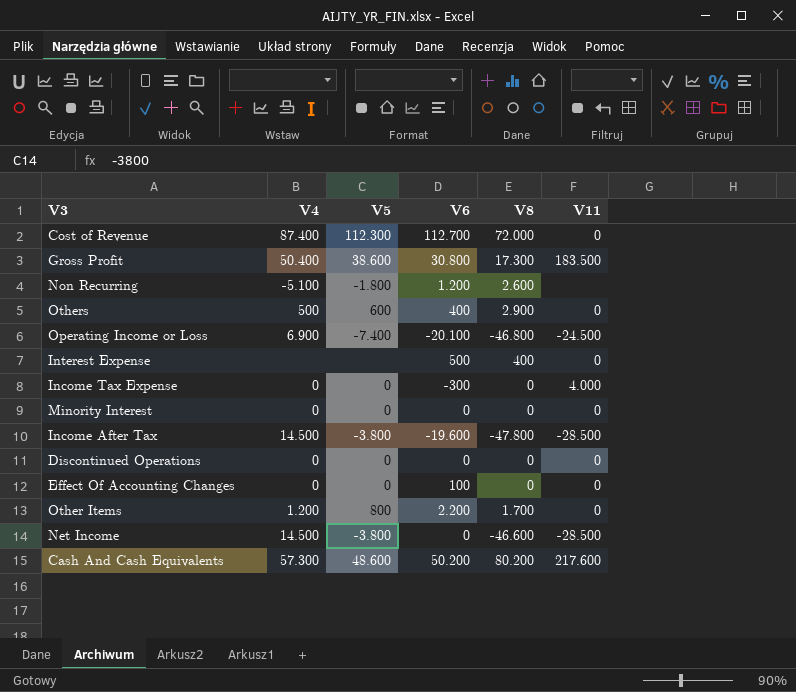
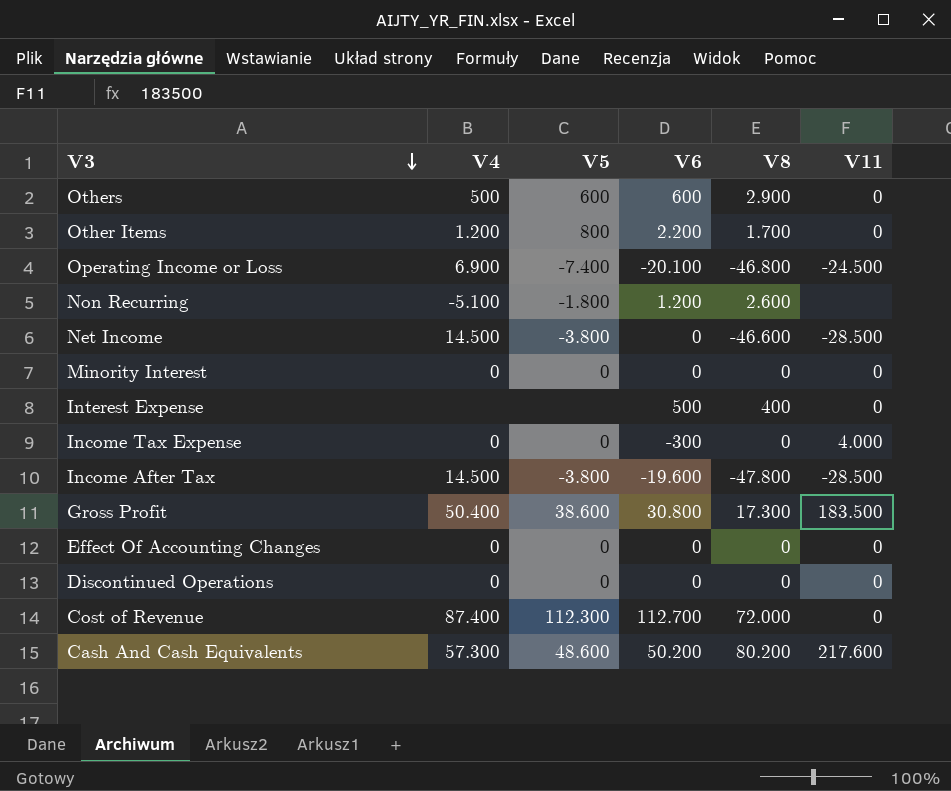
row order: none -> V3 descending
Others | V6: 400 -> 600
Effect Of Accounting Changes | V6: 100 -> 0

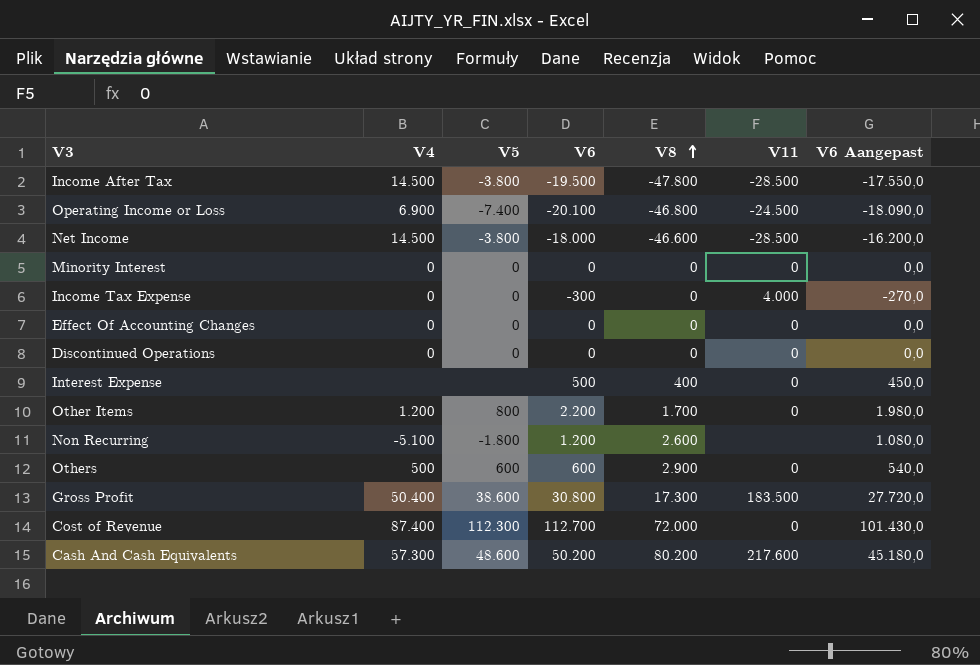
row order: V3 descending -> V8 ascending
column V6 Aangepast | formula: none -> [V6] * 0,9
Income After Tax | V6: -19.600 -> -19.500
Net Income | V6: 0 -> -18.000

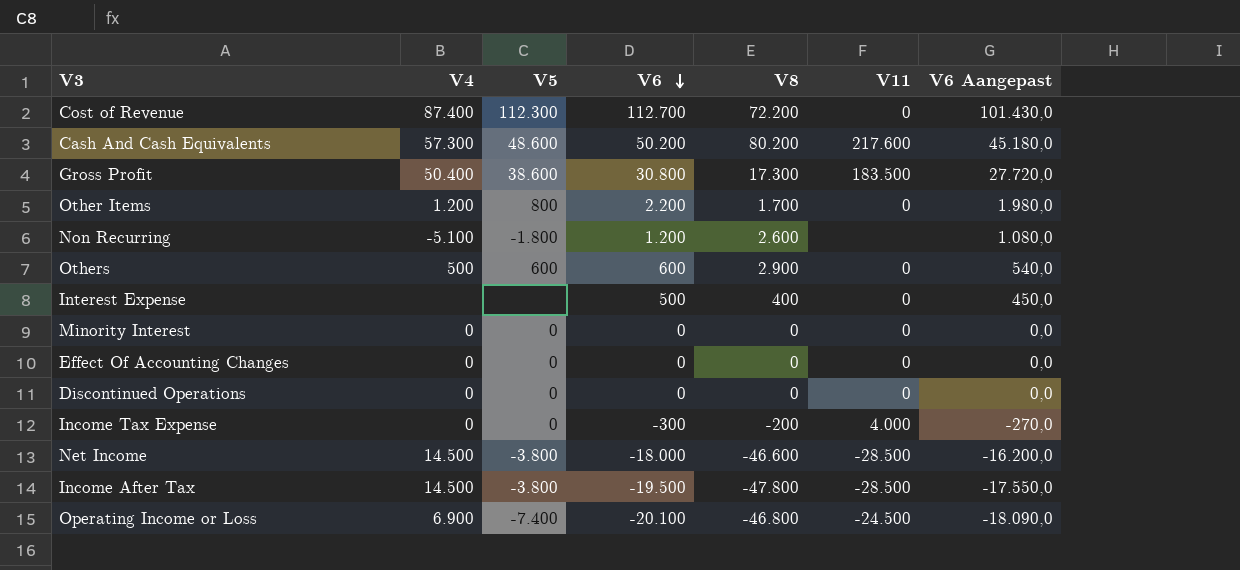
row order: V8 ascending -> V6 descending
Cost of Revenue | V8: 72.000 -> 72.200
Income Tax Expense | V8: 0 -> -200

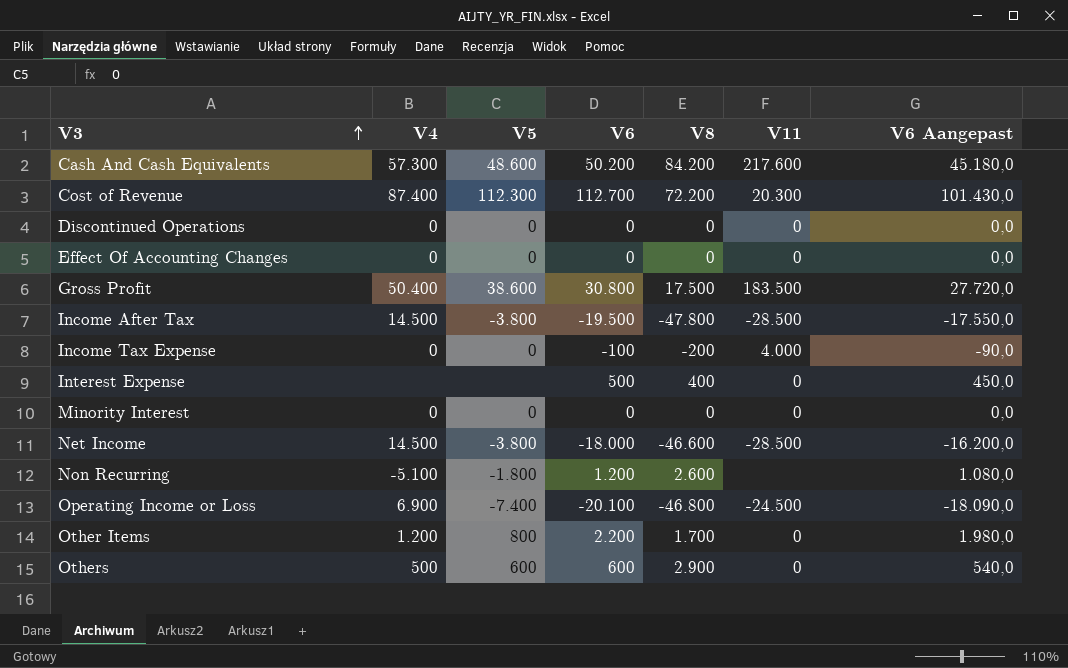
row order: V6 descending -> V3 ascending
Cash And Cash Equivalents | V8: 80.200 -> 84.200
Cost of Revenue | V11: 0 -> 20.300
Gross Profit | V8: 17.300 -> 17.500
Income Tax Expense | V6: -300 -> -100
Income Tax Expense | V6 Aangepast: -270,0 -> -90,0

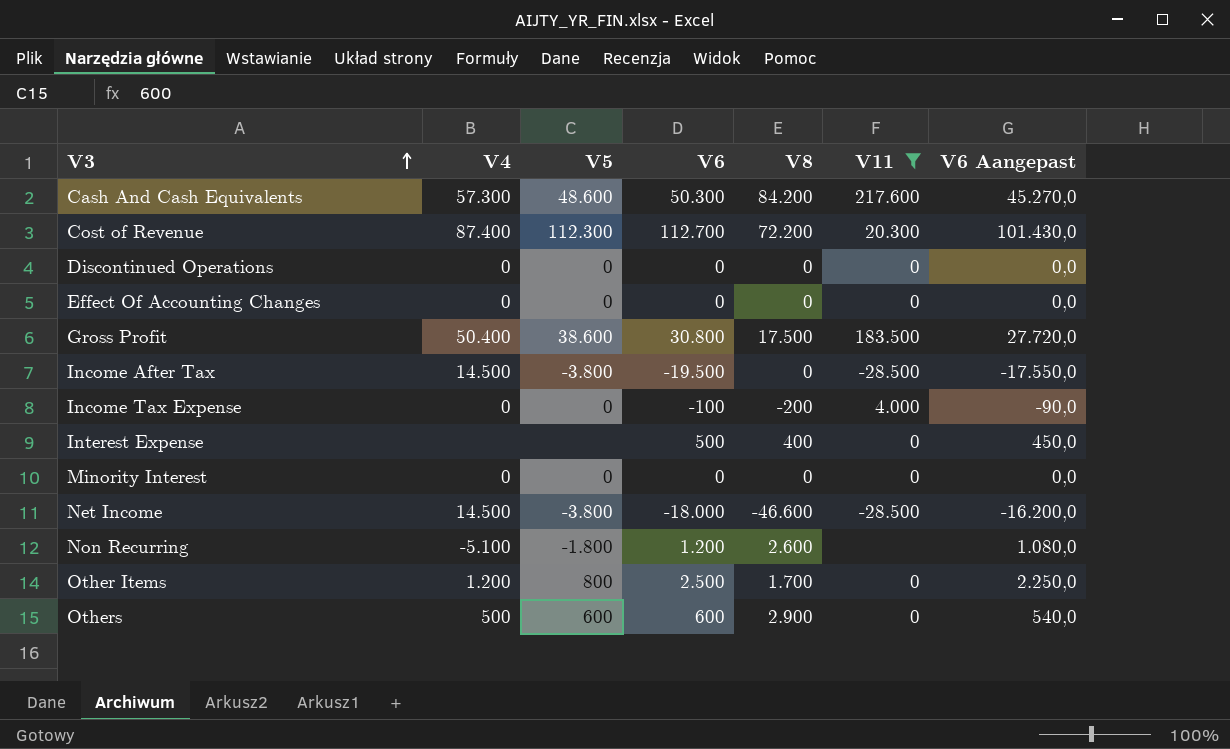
filter: none -> V11 != -24.500
Cash And Cash Equivalents | V6: 50.200 -> 50.300
Cash And Cash Equivalents | V6 Aangepast: 45.180,0 -> 45.270,0
Income After Tax | V8: -47.800 -> 0
Other Items | V6: 2.200 -> 2.500
Other Items | V6 Aangepast: 1.980,0 -> 2.250,0

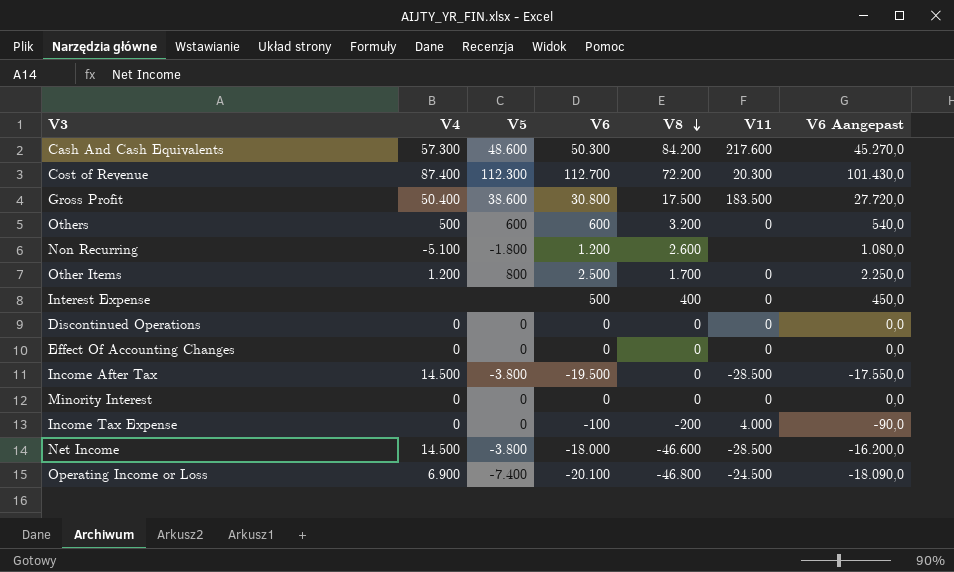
filter: V11 != -24.500 -> none
row order: V3 ascending -> V8 descending
Others | V8: 2.900 -> 3.200

